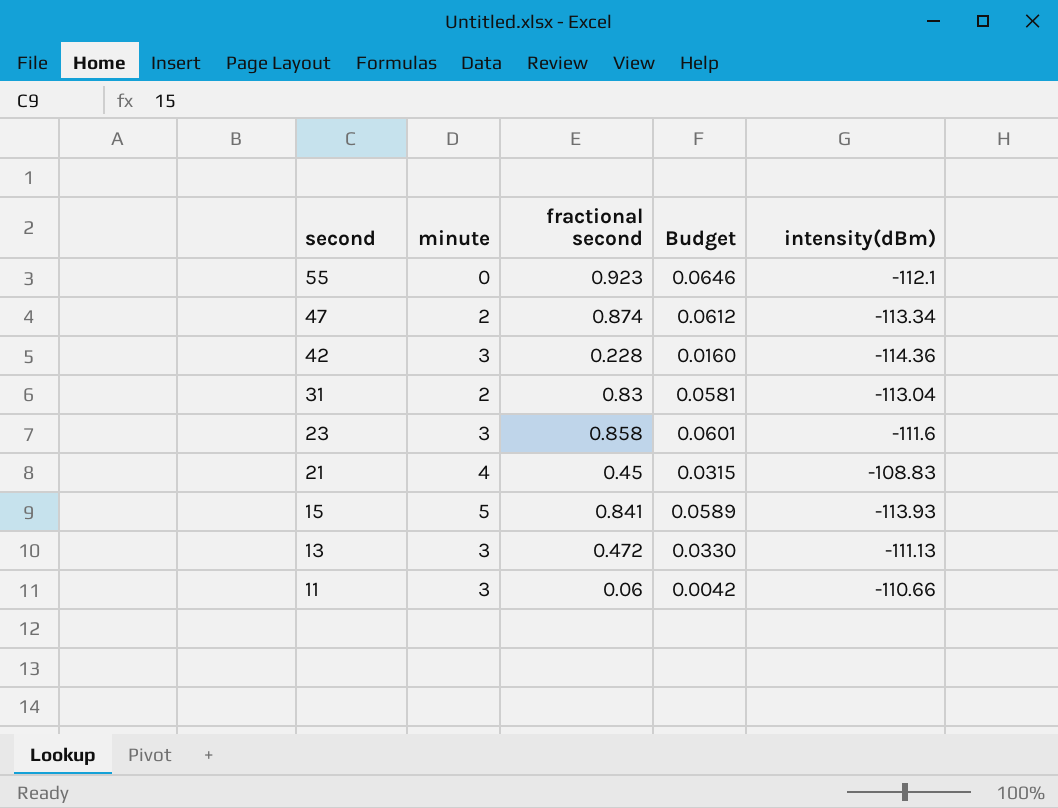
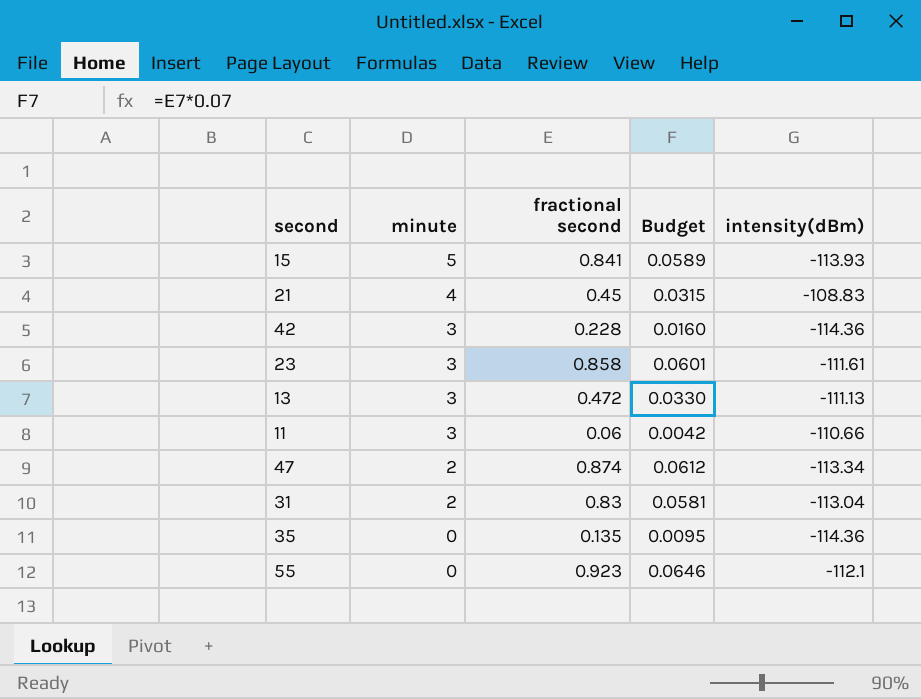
row order: second descending -> minute descending
23 | intensity(dBm): -111.6 -> -111.61
row 35: none -> 0 | 0.135 | 0.0095 | -114.36

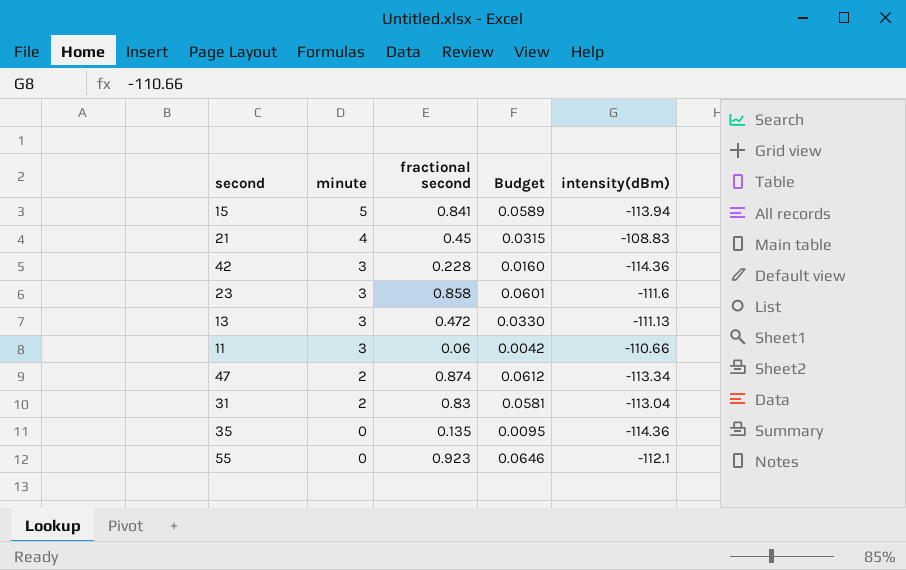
15 | intensity(dBm): -113.93 -> -113.94
23 | intensity(dBm): -111.61 -> -111.6

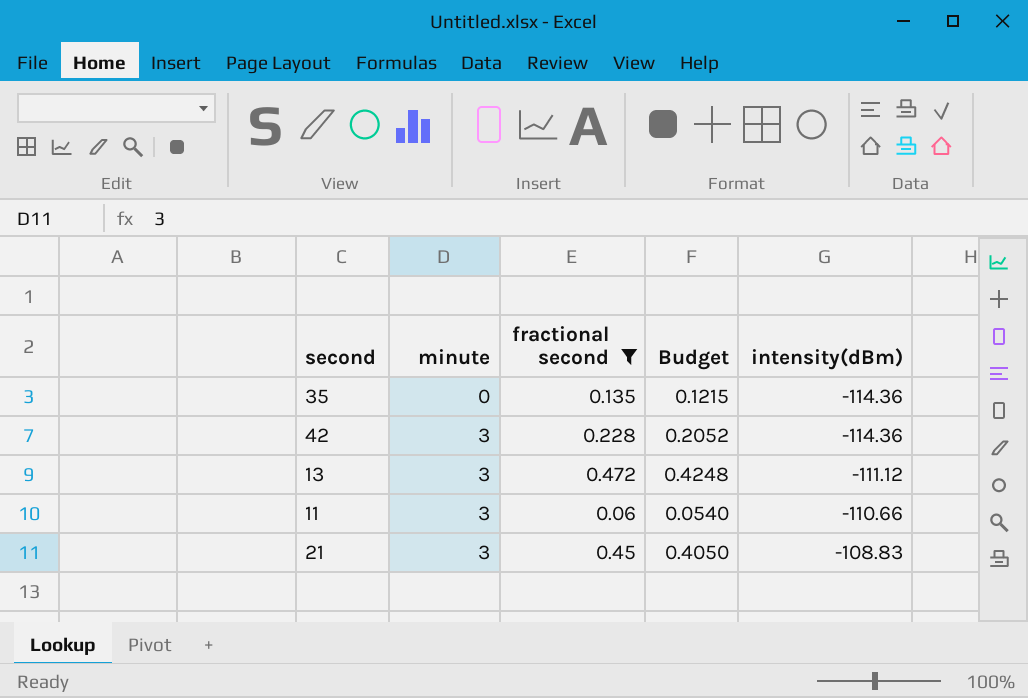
filter: none -> fractional second <= 0.472
row order: minute descending -> minute ascending
column Budget | formula: [fractional second] * 0.07 -> [fractional second] * 0.9
13 | intensity(dBm): -111.13 -> -111.12
21 | minute: 4 -> 3

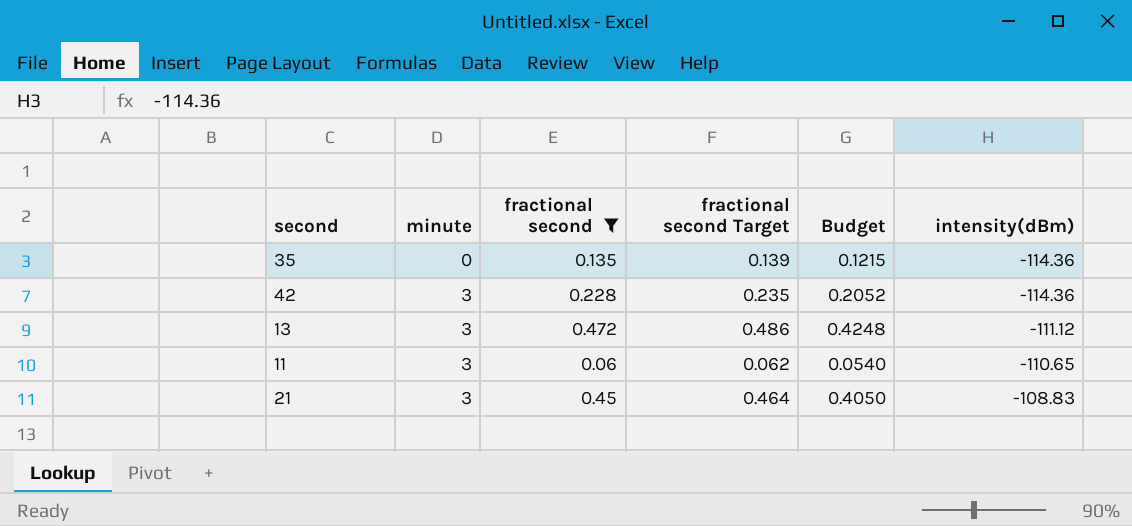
column fractional second Target | formula: none -> [fractional second] * 1.03
11 | intensity(dBm): -110.66 -> -110.65

